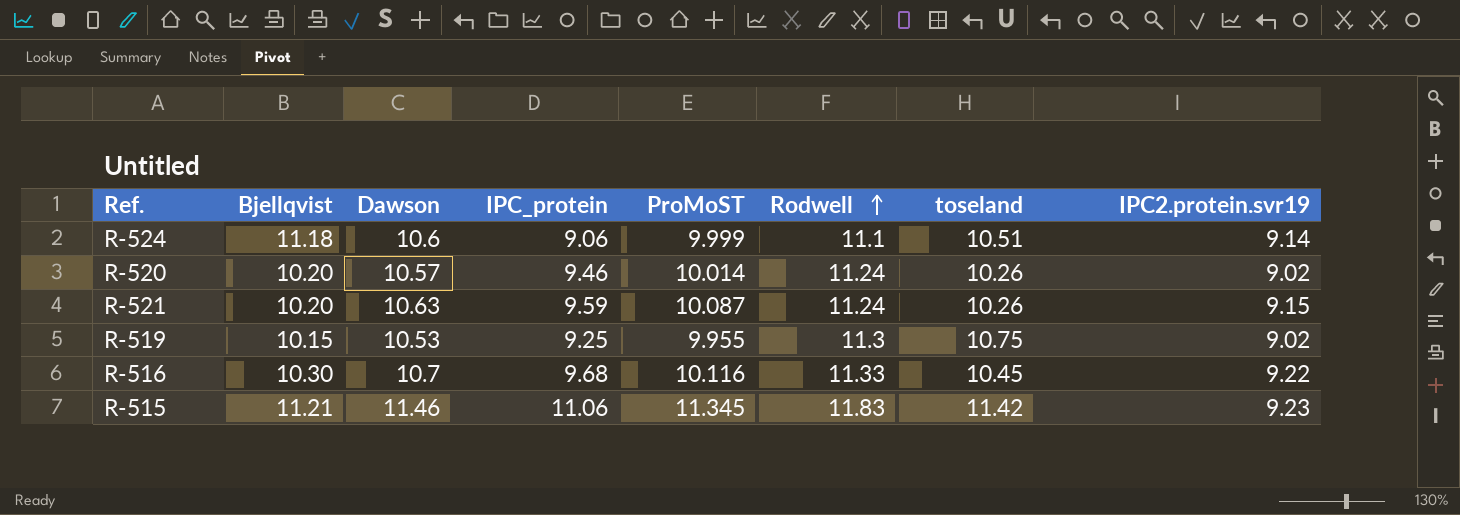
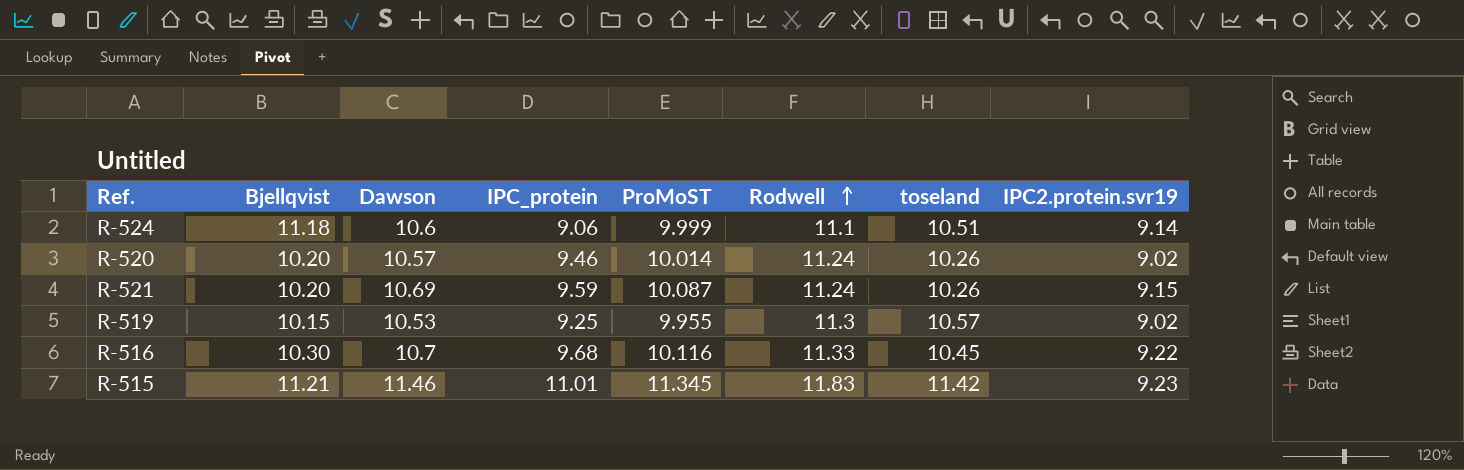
R-521 | Dawson: 10.63 -> 10.69
R-519 | toseland: 10.75 -> 10.57
R-515 | IPC_protein: 11.06 -> 11.01

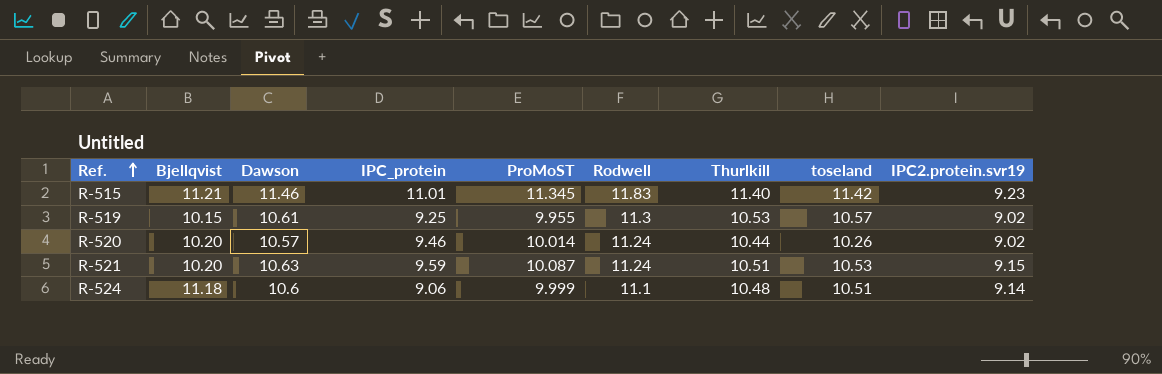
row order: Rodwell ascending -> Ref. ascending
column Thurlkill | position: none -> 7
row R-516: 10.30 | 10.7 | 9.68 | 10.116 | 11.33 | 10.45 | 9.22 -> none
R-519 | Dawson: 10.53 -> 10.61
R-521 | Dawson: 10.69 -> 10.63
R-521 | toseland: 10.26 -> 10.53

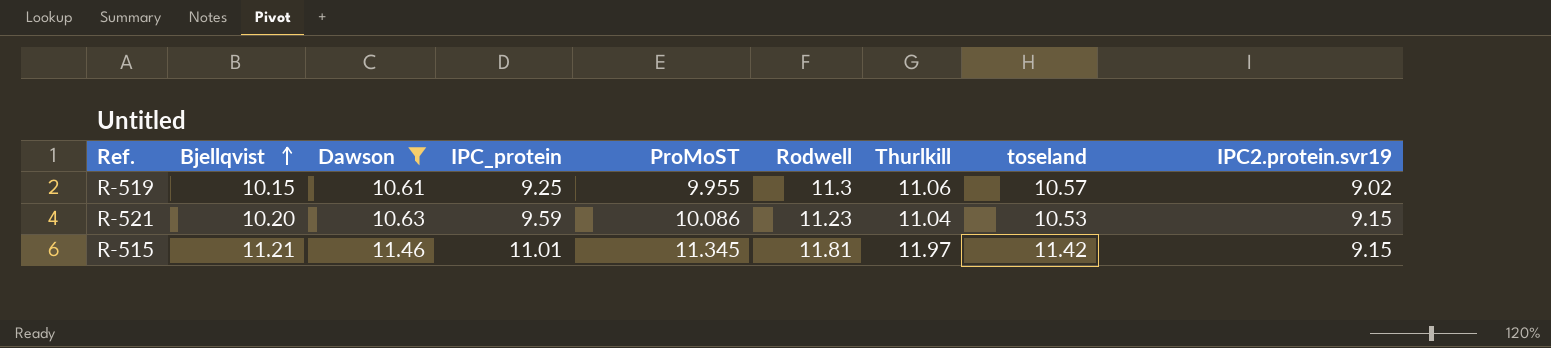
filter: none -> Dawson >= 10.61
row order: Ref. ascending -> Bjellqvist ascending
R-519 | Thurlkill: 10.53 -> 11.06
R-521 | ProMoST: 10.087 -> 10.086
R-521 | Rodwell: 11.24 -> 11.23
R-521 | Thurlkill: 10.51 -> 11.04
R-515 | Rodwell: 11.83 -> 11.81
R-515 | Thurlkill: 11.40 -> 11.97
R-515 | IPC2.protein.svr19: 9.23 -> 9.15

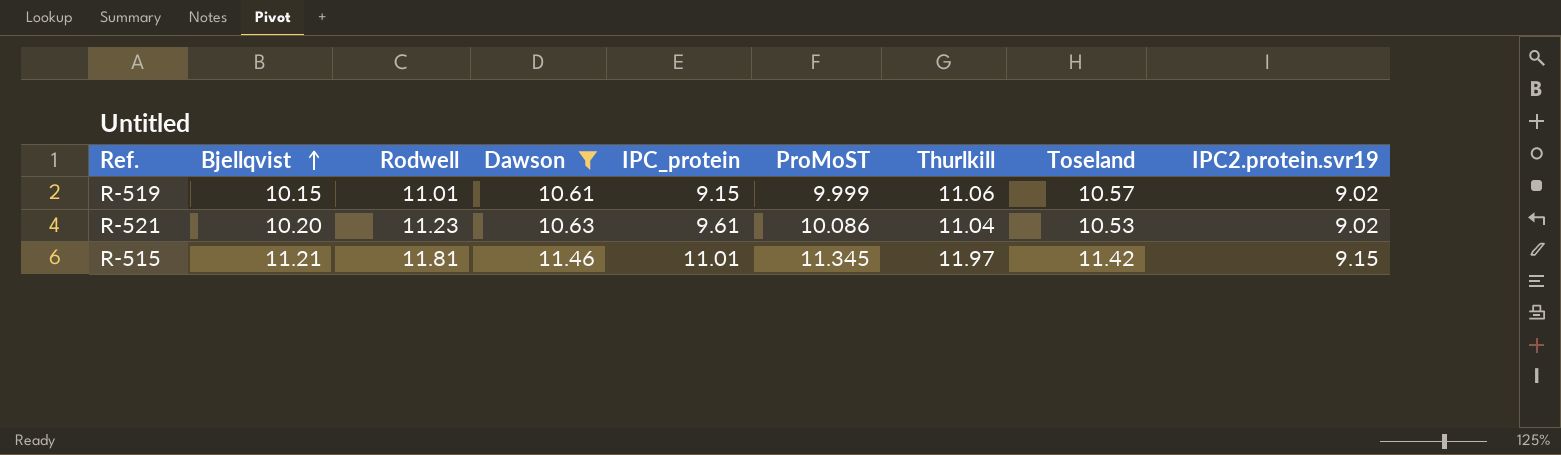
column Rodwell | position: 6 -> 3
column name: toseland -> Toseland
R-519 | Rodwell: 11.3 -> 11.01
R-519 | IPC_protein: 9.25 -> 9.15
R-519 | ProMoST: 9.955 -> 9.999
R-521 | IPC_protein: 9.59 -> 9.61
R-521 | IPC2.protein.svr19: 9.15 -> 9.02

